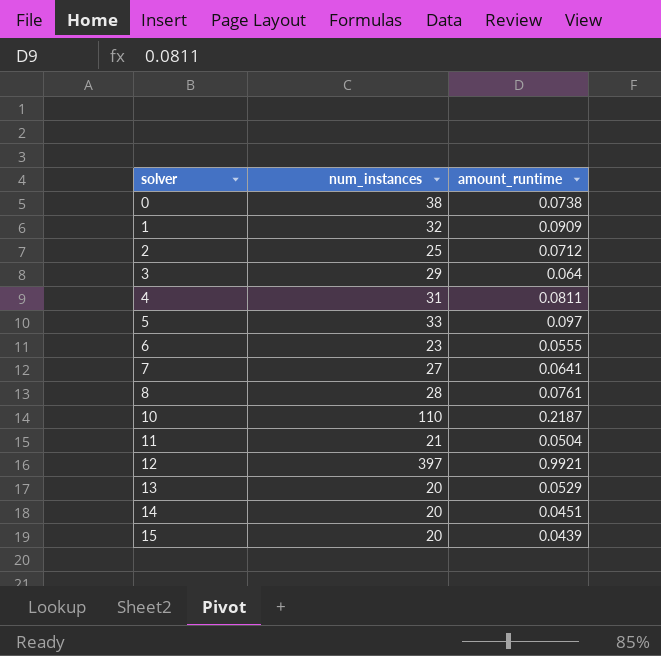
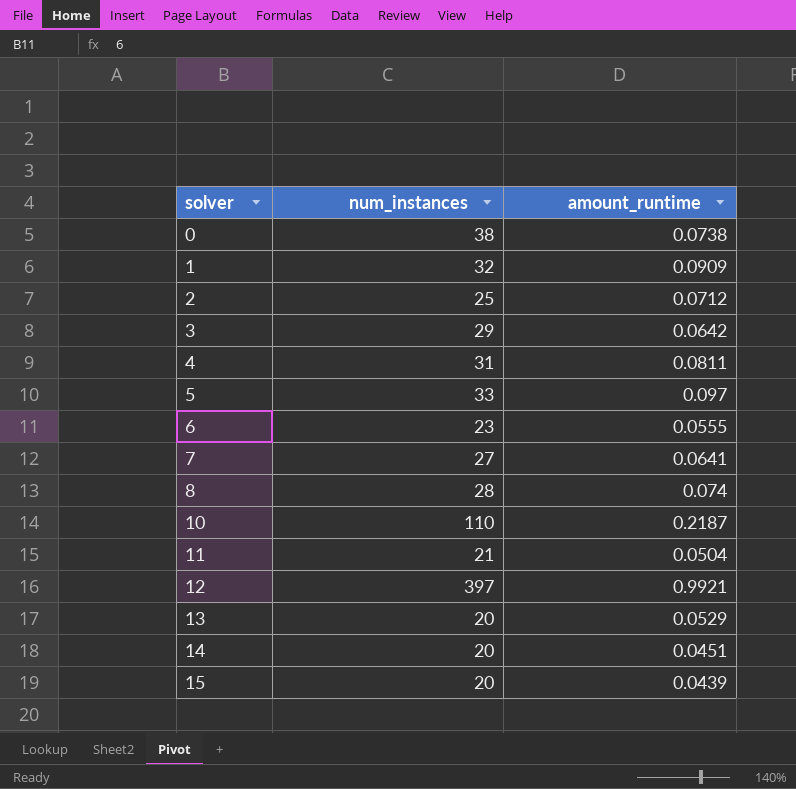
3 | amount_runtime: 0.064 -> 0.0642
8 | amount_runtime: 0.0761 -> 0.074

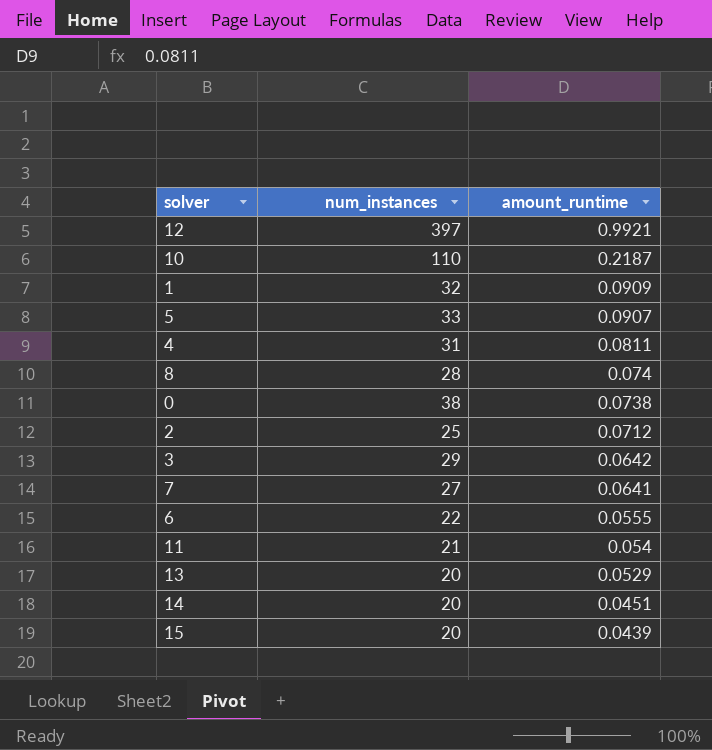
row order: solver ascending -> amount_runtime descending
5 | amount_runtime: 0.097 -> 0.0907
6 | num_instances: 23 -> 22
11 | amount_runtime: 0.0504 -> 0.054

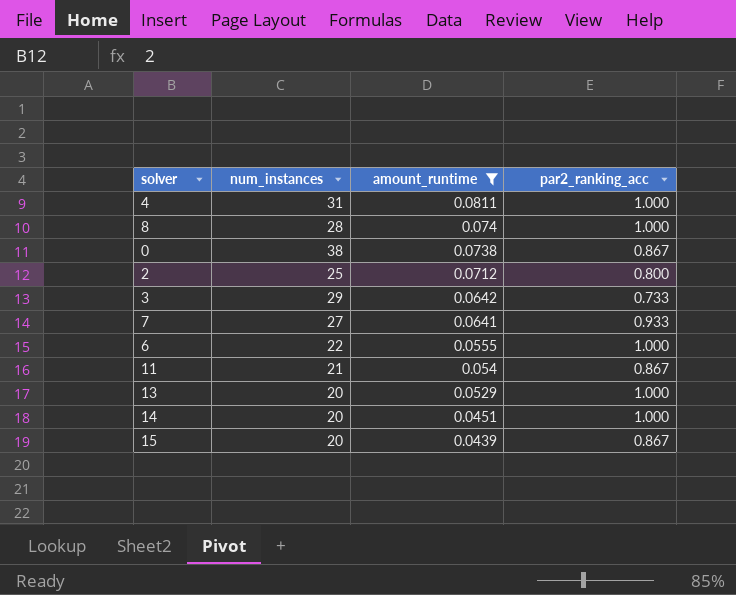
filter: none -> amount_runtime <= 0.0811
column par2_ranking_acc | position: none -> 4

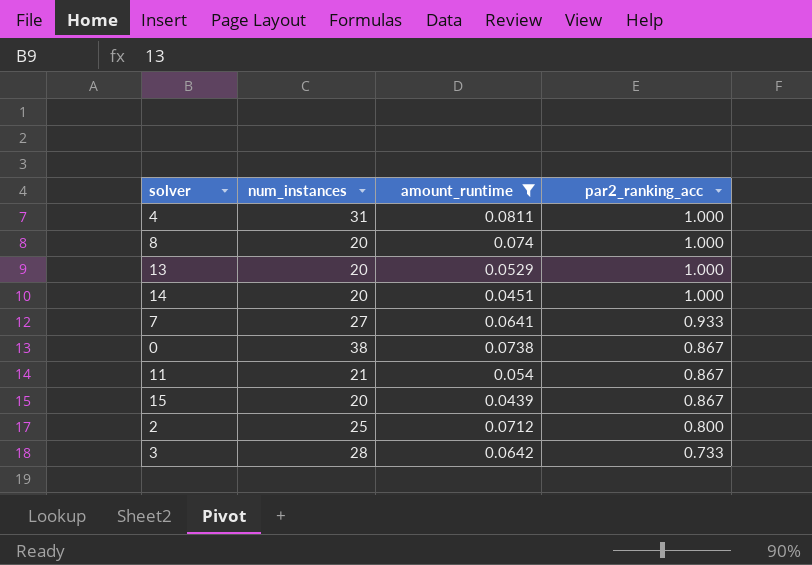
row order: amount_runtime descending -> par2_ranking_acc descending
row 6: 22 | 0.0555 | 1.000 -> none
8 | num_instances: 28 -> 20
3 | num_instances: 29 -> 28

